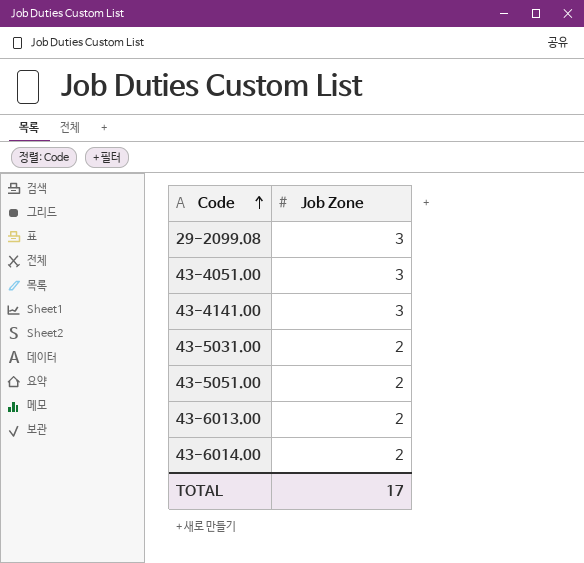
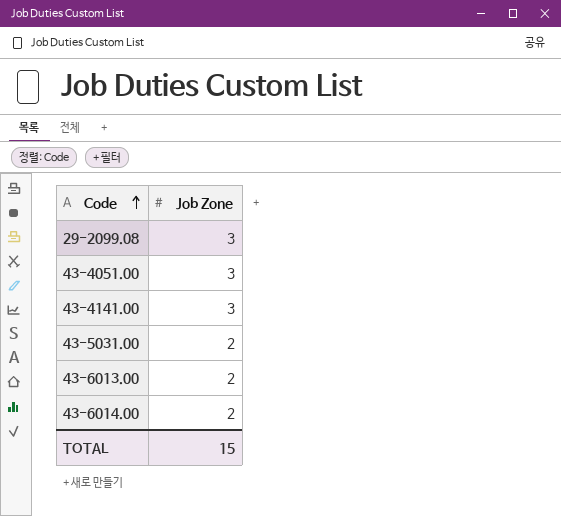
row 43-5051.00: 2 -> none
TOTAL | Job Zone: 17 -> 15

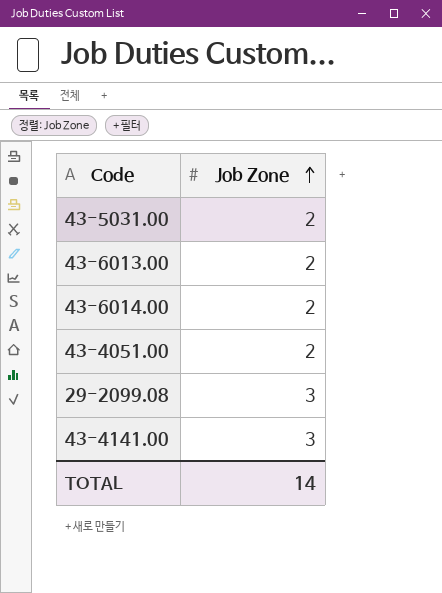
row order: Code ascending -> Job Zone ascending
43-4051.00 | Job Zone: 3 -> 2
TOTAL | Job Zone: 15 -> 14

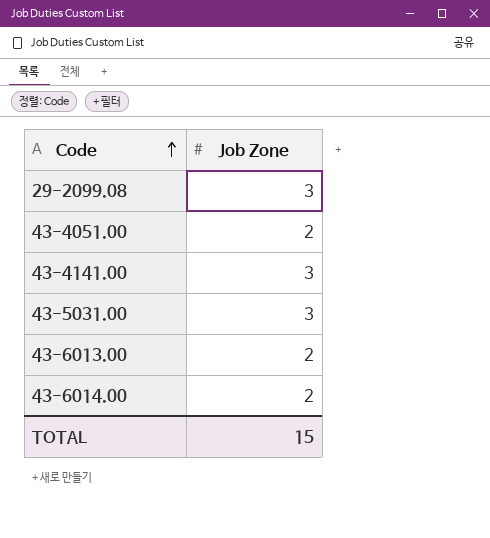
row order: Job Zone ascending -> Code ascending
43-5031.00 | Job Zone: 2 -> 3
TOTAL | Job Zone: 14 -> 15

